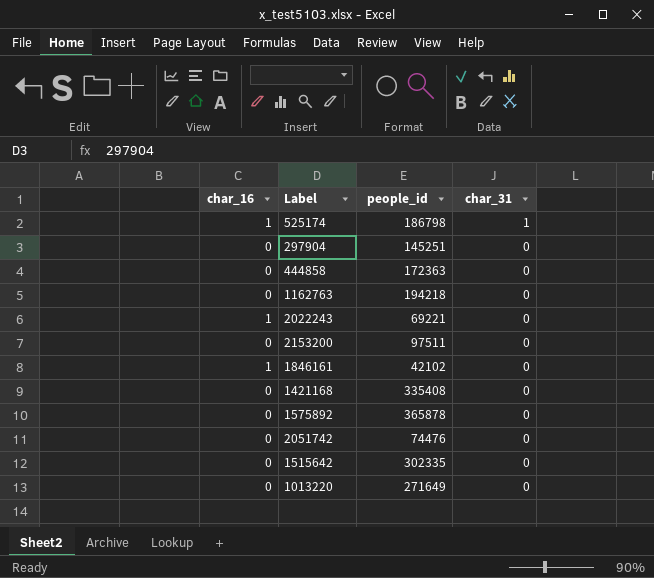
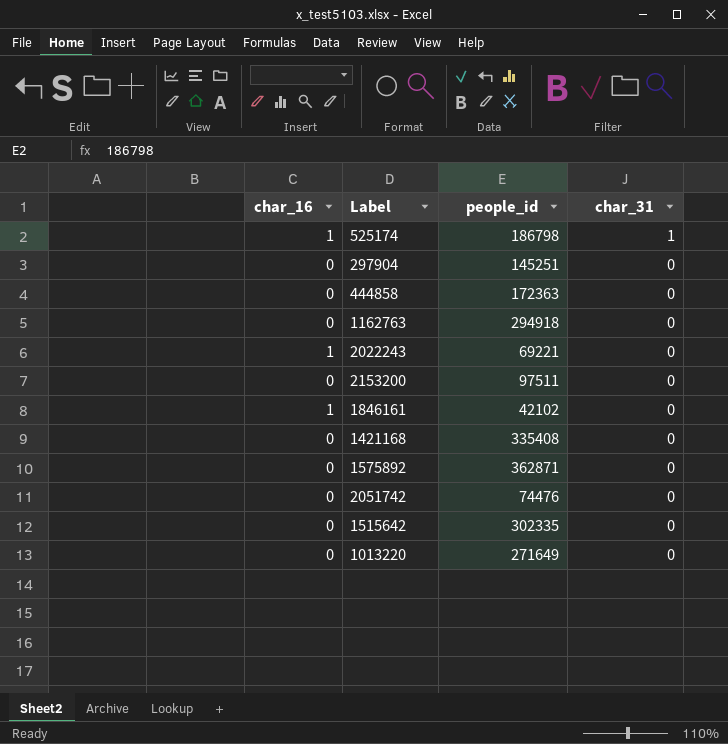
1162763 | people_id: 194218 -> 294918
1575892 | people_id: 365878 -> 362871

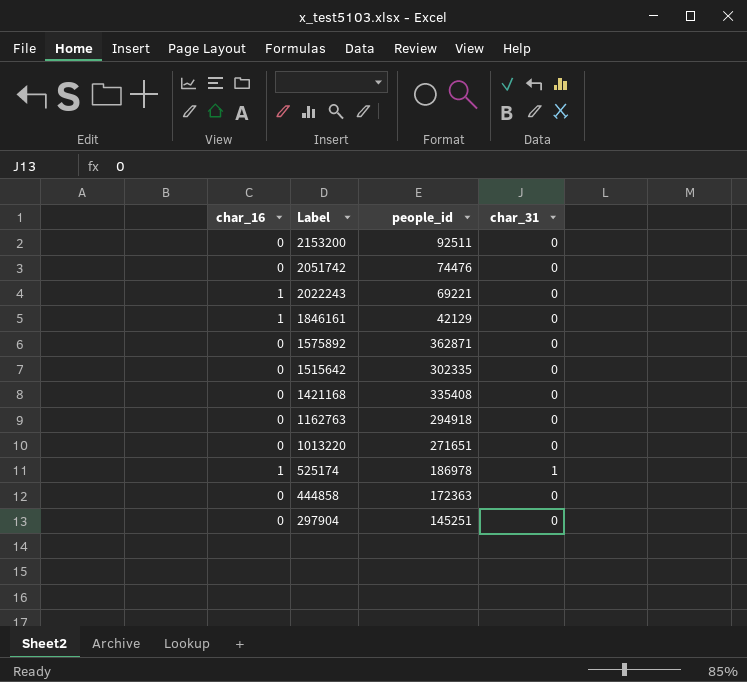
row order: char_31 descending -> Label descending
2153200 | people_id: 97511 -> 92511
1846161 | people_id: 42102 -> 42129
1013220 | people_id: 271649 -> 271651
525174 | people_id: 186798 -> 186978

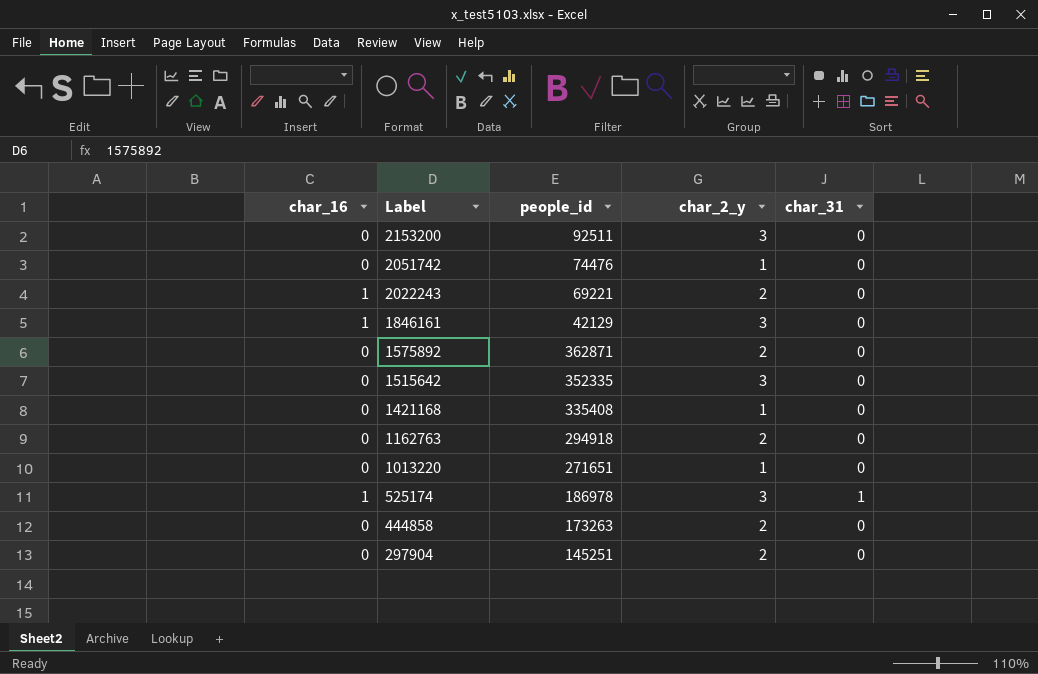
column char_2_y | position: none -> 4
1515642 | people_id: 302335 -> 352335
444858 | people_id: 172363 -> 173263

